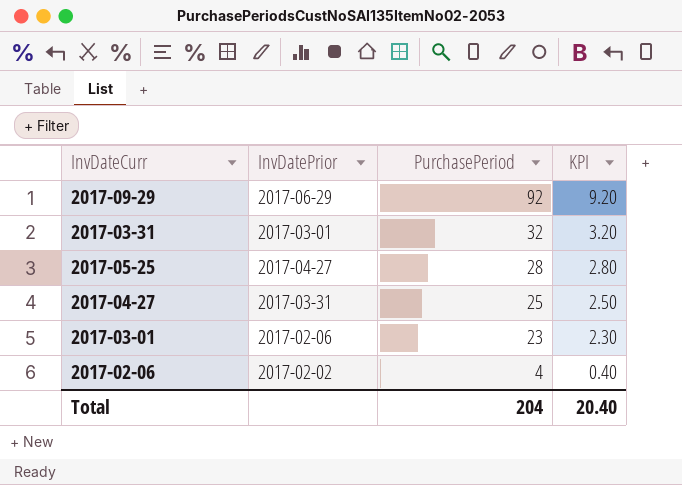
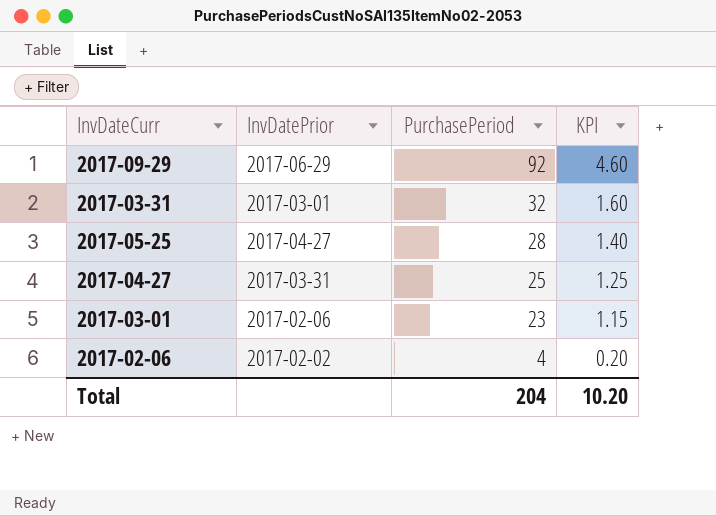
column KPI | formula: [PurchasePeriod] * 0.1 -> [PurchasePeriod] * 0.05
Total | KPI: 20.40 -> 10.20

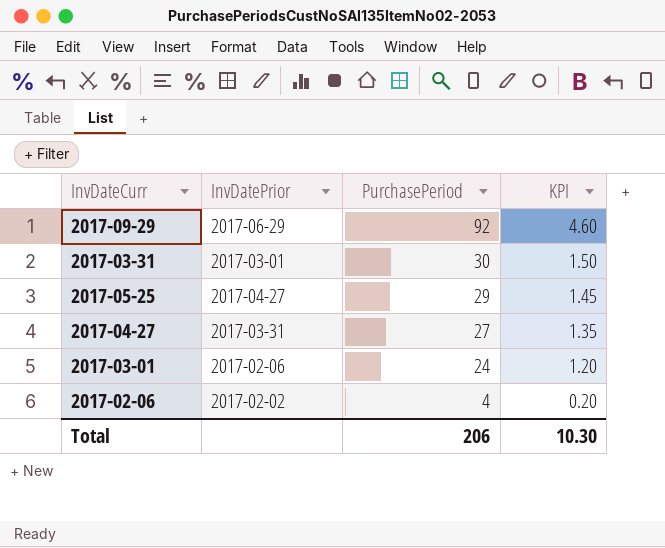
2017-03-31 | PurchasePeriod: 32 -> 30
2017-03-31 | KPI: 1.60 -> 1.50
2017-05-25 | PurchasePeriod: 28 -> 29
2017-05-25 | KPI: 1.40 -> 1.45
2017-04-27 | PurchasePeriod: 25 -> 27
2017-04-27 | KPI: 1.25 -> 1.35
2017-03-01 | PurchasePeriod: 23 -> 24
2017-03-01 | KPI: 1.15 -> 1.20
Total | PurchasePeriod: 204 -> 206
Total | KPI: 10.20 -> 10.30

